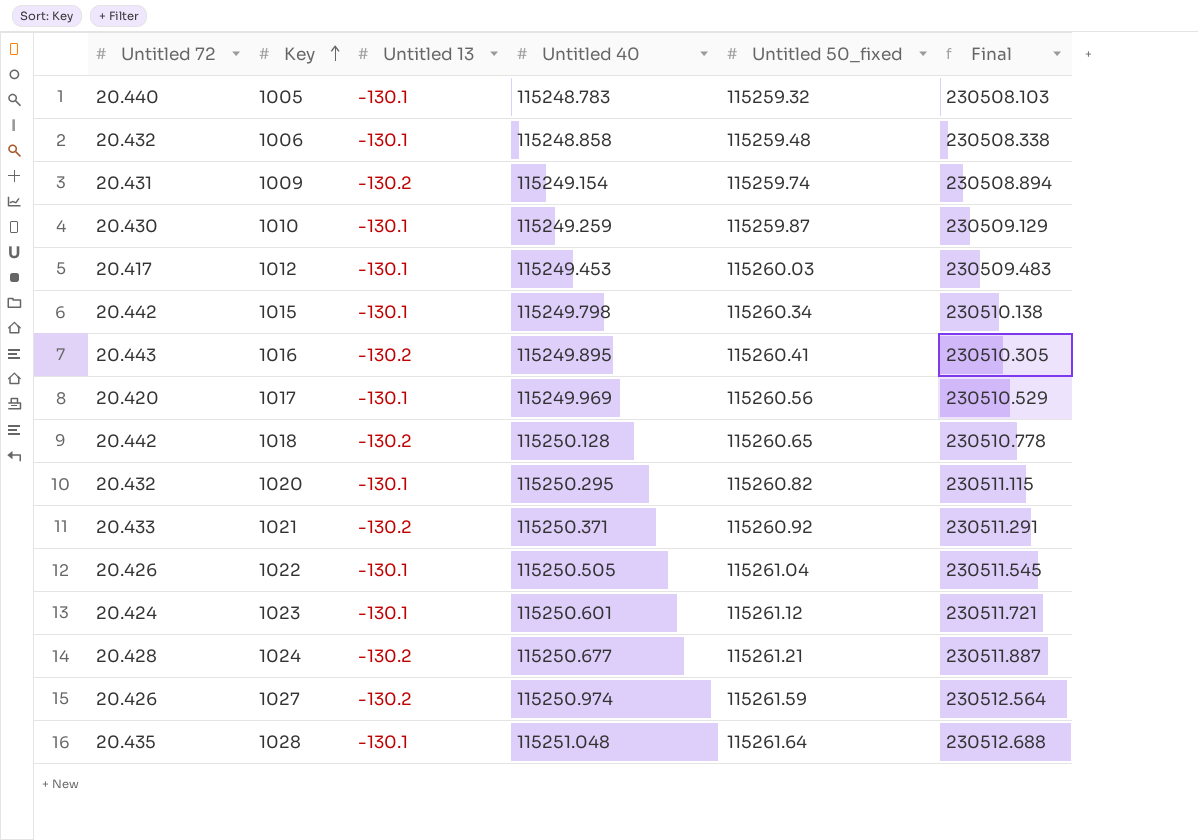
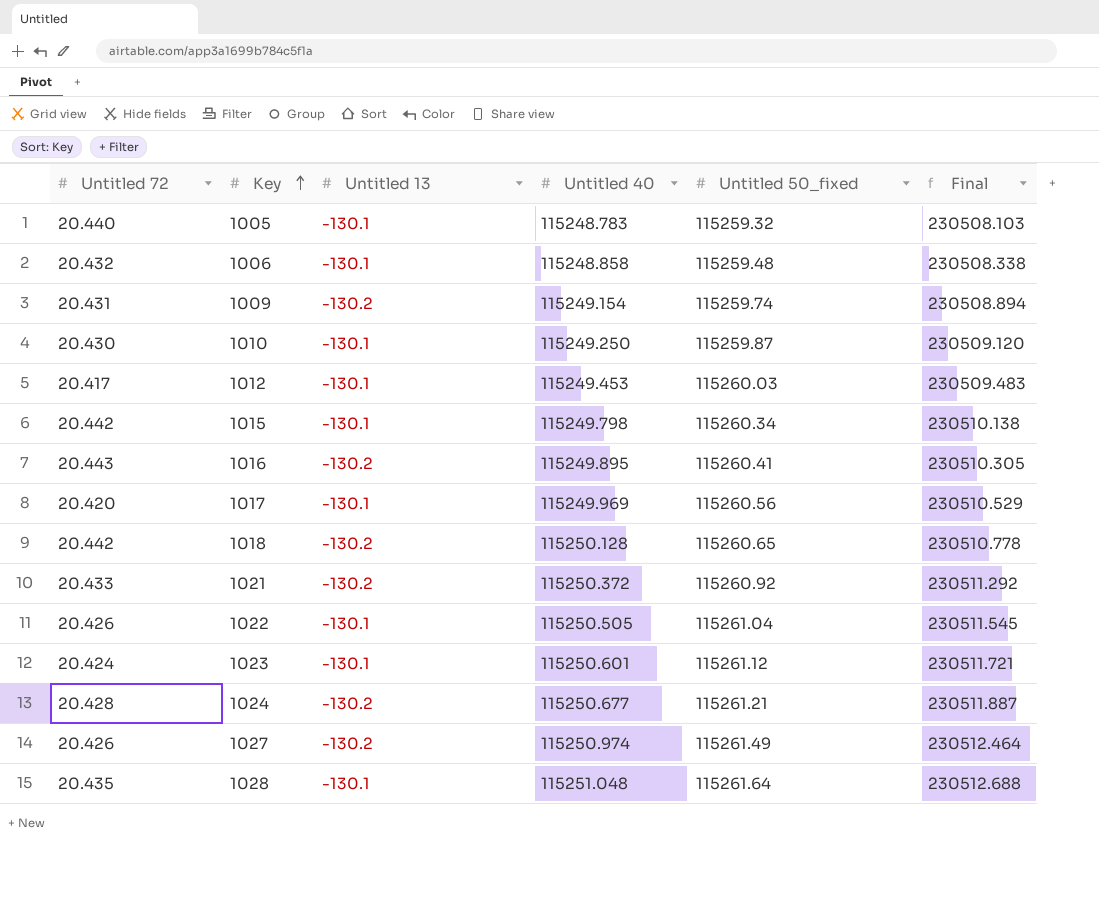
row 1020: 20.432 | -130.1 | 115250.295 | 115260.82 | 230511.115 -> none
1010 | Untitled 40: 115249.259 -> 115249.250
1010 | Final: 230509.129 -> 230509.120
1021 | Untitled 40: 115250.371 -> 115250.372
1021 | Final: 230511.291 -> 230511.292
1027 | Untitled 50_fixed: 115261.59 -> 115261.49
1027 | Final: 230512.564 -> 230512.464

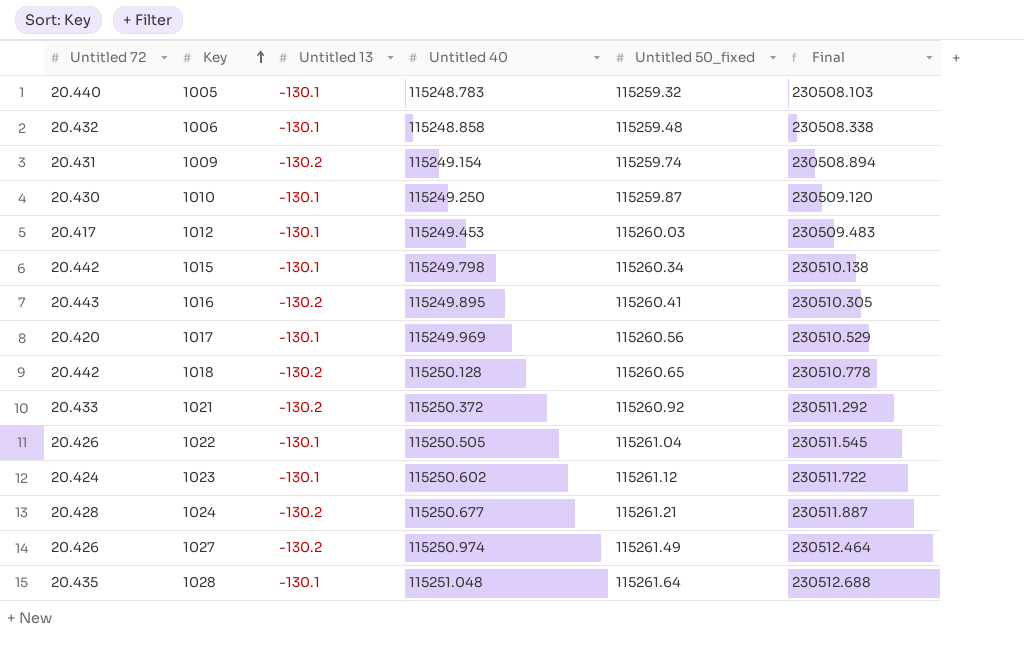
1023 | Untitled 40: 115250.601 -> 115250.602
1023 | Final: 230511.721 -> 230511.722

